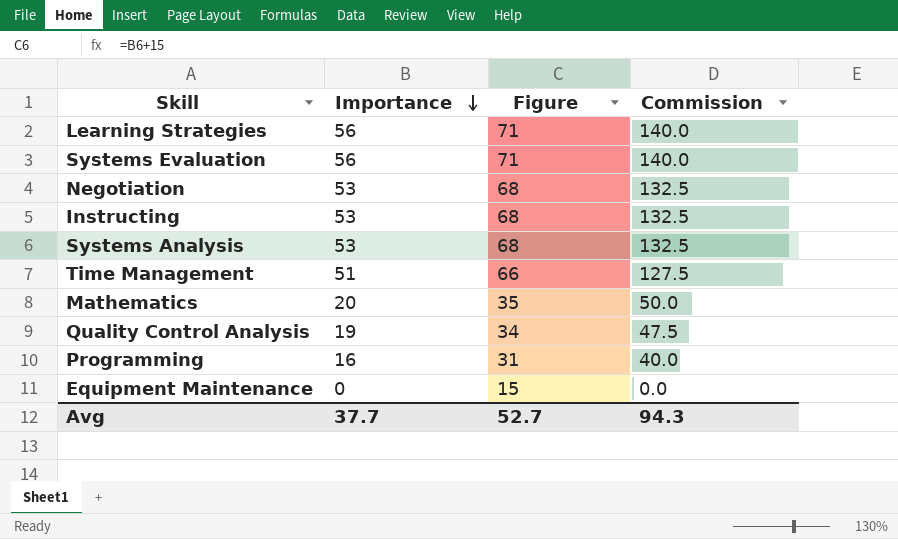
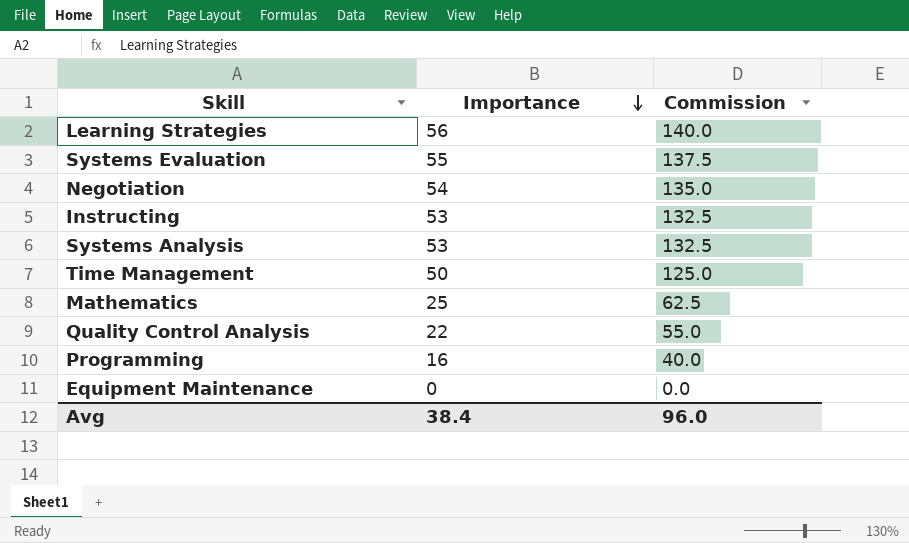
column Figure | formula: [Importance] + 15 -> none
Systems Evaluation | Importance: 56 -> 55
Systems Evaluation | Commission: 140.0 -> 137.5
Negotiation | Importance: 53 -> 54
Negotiation | Commission: 132.5 -> 135.0
Time Management | Importance: 51 -> 50
Time Management | Commission: 127.5 -> 125.0
Mathematics | Importance: 20 -> 25
Mathematics | Commission: 50.0 -> 62.5
Quality Control Analysis | Importance: 19 -> 22
Quality Control Analysis | Commission: 47.5 -> 55.0
Avg | Importance: 37.7 -> 38.4
Avg | Commission: 94.3 -> 96.0

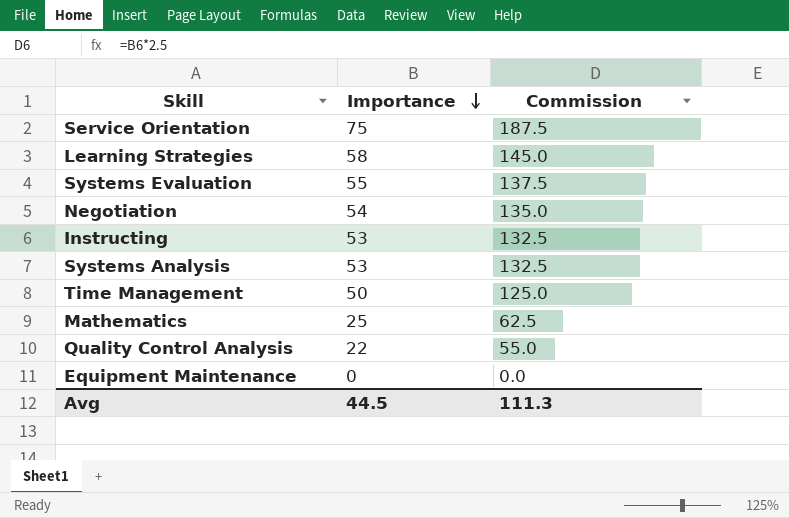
row Programming: 16 | 40.0 -> none
row Service Orientation: none -> 75 | 187.5
Learning Strategies | Importance: 56 -> 58
Learning Strategies | Commission: 140.0 -> 145.0
Avg | Importance: 38.4 -> 44.5
Avg | Commission: 96.0 -> 111.3

